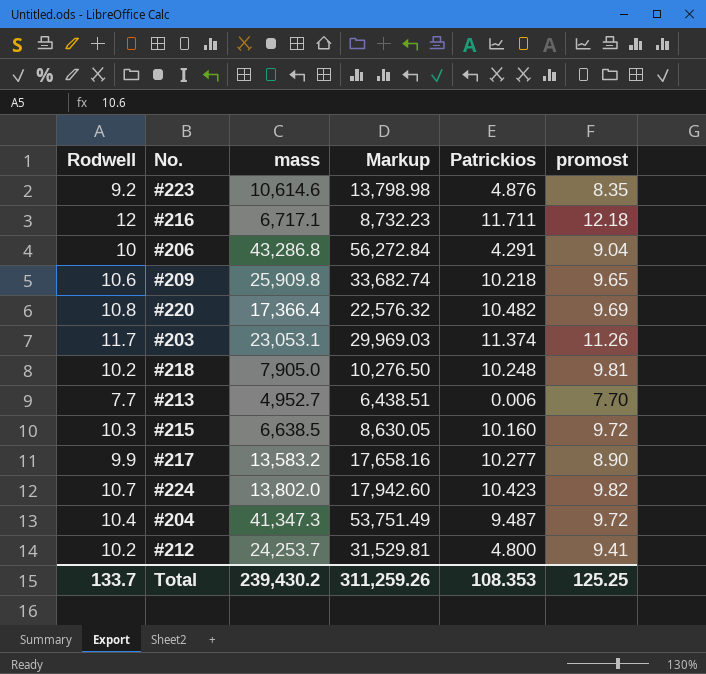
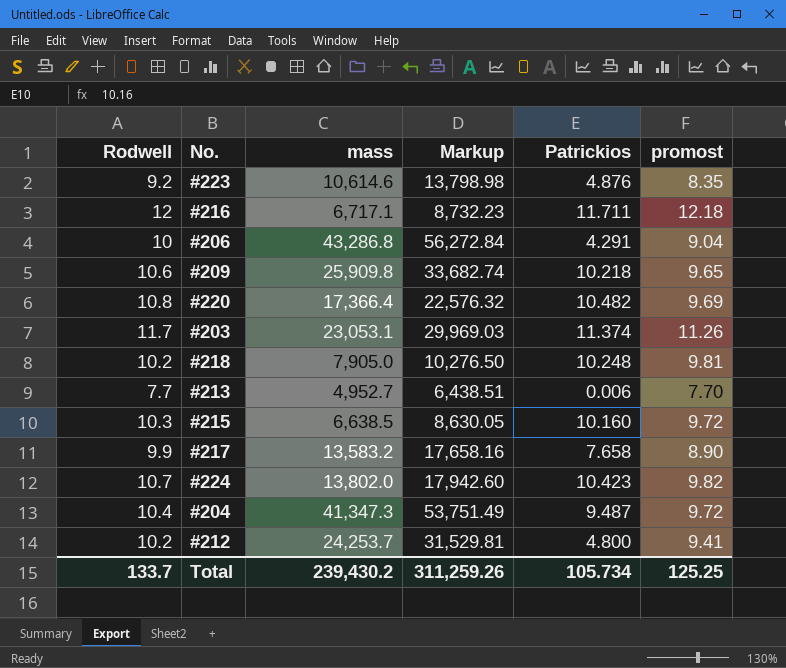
#217 | Patrickios: 10.277 -> 7.658
Total | Patrickios: 108.353 -> 105.734

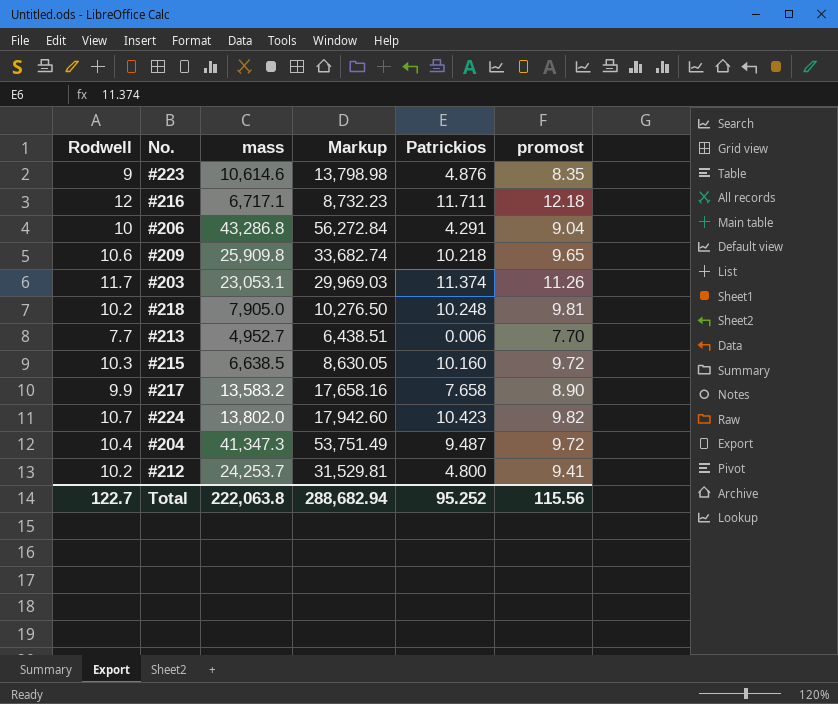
row #220: 10.8 | 17,366.4 | 22,576.32 | 10.482 | 9.69 -> none
#223 | Rodwell: 9.2 -> 9
Total | Rodwell: 133.7 -> 122.7
Total | mass: 239,430.2 -> 222,063.8
Total | Markup: 311,259.26 -> 288,682.94
Total | Patrickios: 105.734 -> 95.252
Total | promost: 125.25 -> 115.56

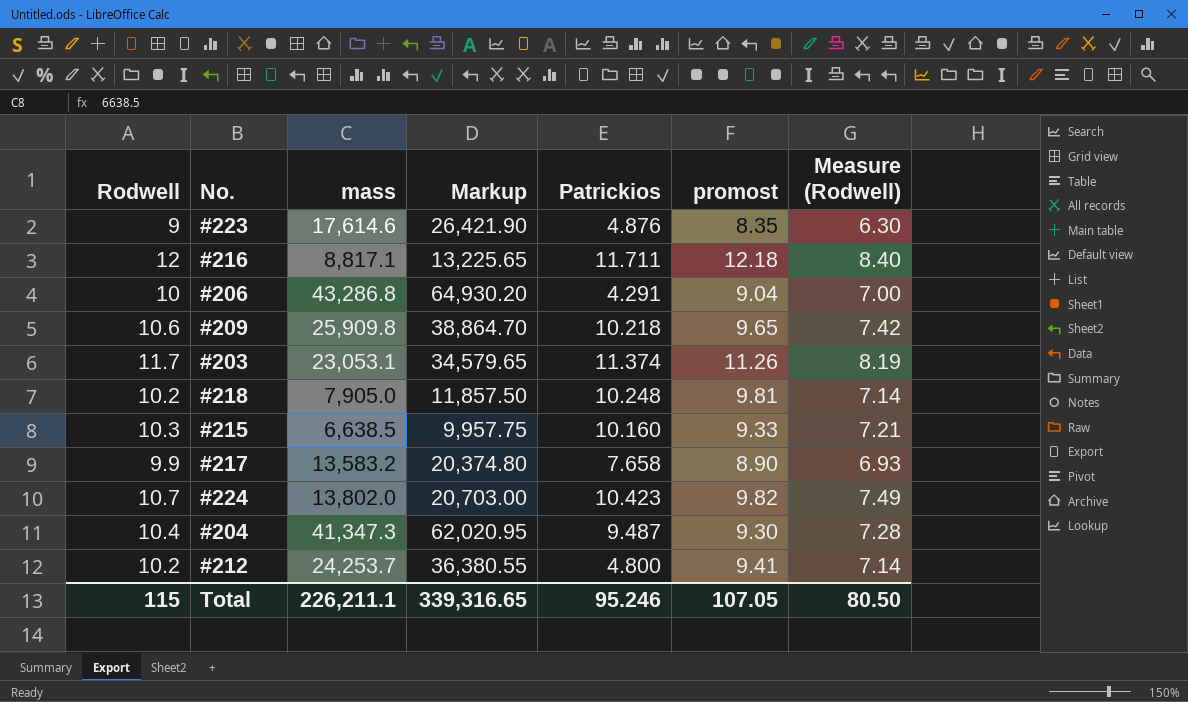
column Markup | formula: [mass] * 1.3 -> [mass] * 1.5
column Measure (Rodwell) | formula: none -> [Rodwell] * 0.7
row #213: 7.7 | 4,952.7 | 6,438.51 | 0.006 | 7.70 -> none
#223 | mass: 10,614.6 -> 17,614.6
#216 | mass: 6,717.1 -> 8,817.1
#215 | promost: 9.72 -> 9.33
#204 | promost: 9.72 -> 9.30
Total | Rodwell: 122.7 -> 115
Total | mass: 222,063.8 -> 226,211.1
Total | Markup: 288,682.94 -> 339,316.65
Total | Patrickios: 95.252 -> 95.246
Total | promost: 115.56 -> 107.05

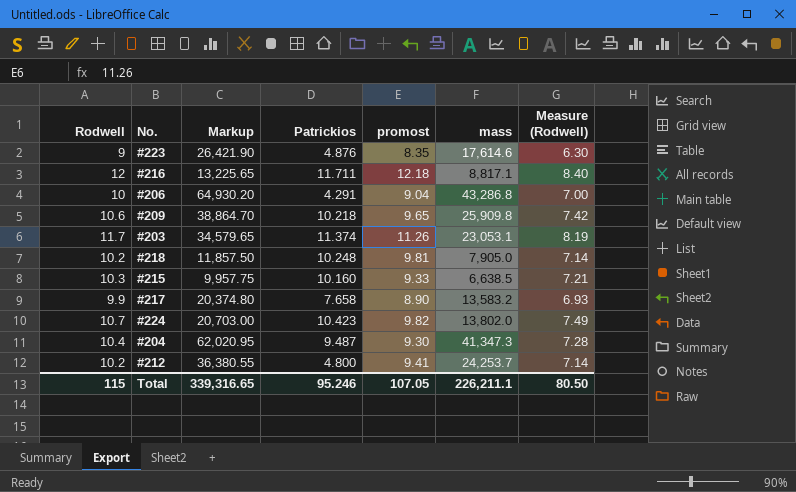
column mass | position: 3 -> 6

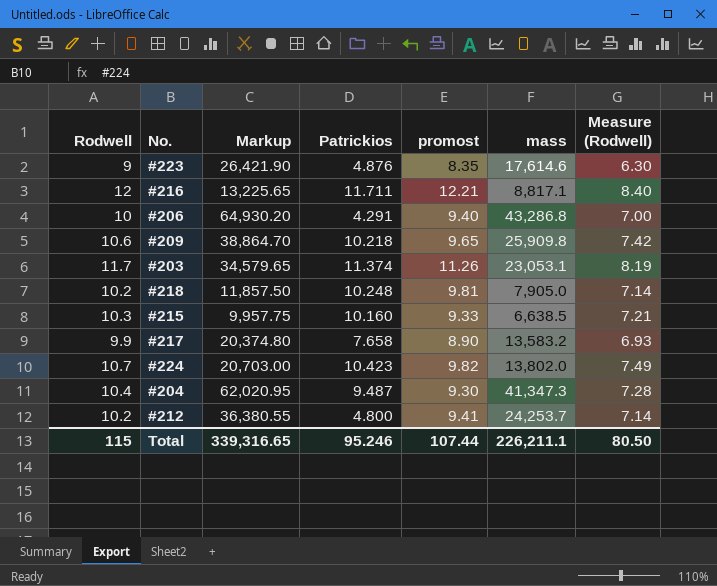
#216 | promost: 12.18 -> 12.21
#206 | promost: 9.04 -> 9.40
Total | promost: 107.05 -> 107.44

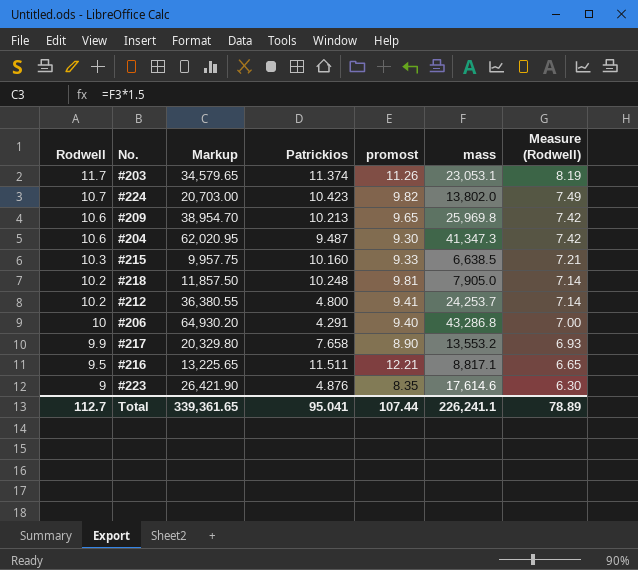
row order: none -> Rodwell descending
#209 | Markup: 38,864.70 -> 38,954.70
#209 | Patrickios: 10.218 -> 10.213
#209 | mass: 25,909.8 -> 25,969.8
#204 | Rodwell: 10.4 -> 10.6
#204 | Measure (Rodwell): 7.28 -> 7.42
#217 | Markup: 20,374.80 -> 20,329.80
#217 | mass: 13,583.2 -> 13,553.2
#216 | Rodwell: 12 -> 9.5
#216 | Patrickios: 11.711 -> 11.511
#216 | Measure (Rodwell): 8.40 -> 6.65
Total | Rodwell: 115 -> 112.7
Total | Markup: 339,316.65 -> 339,361.65
Total | Patrickios: 95.246 -> 95.041
Total | mass: 226,211.1 -> 226,241.1
Total | Measure (Rodwell): 80.50 -> 78.89

